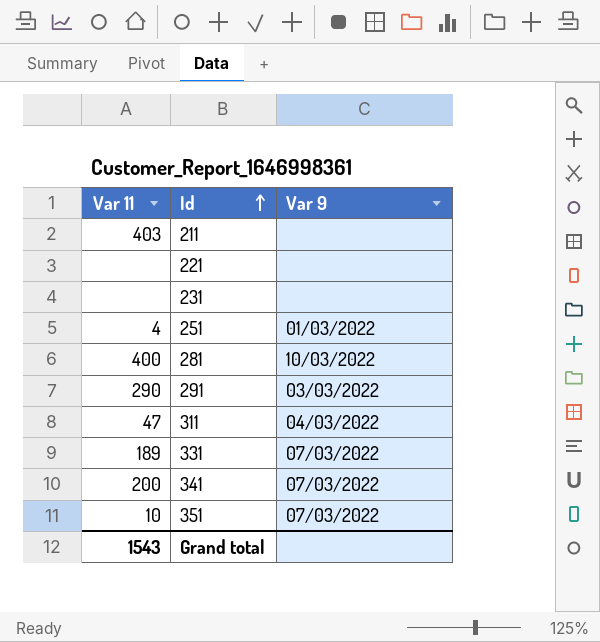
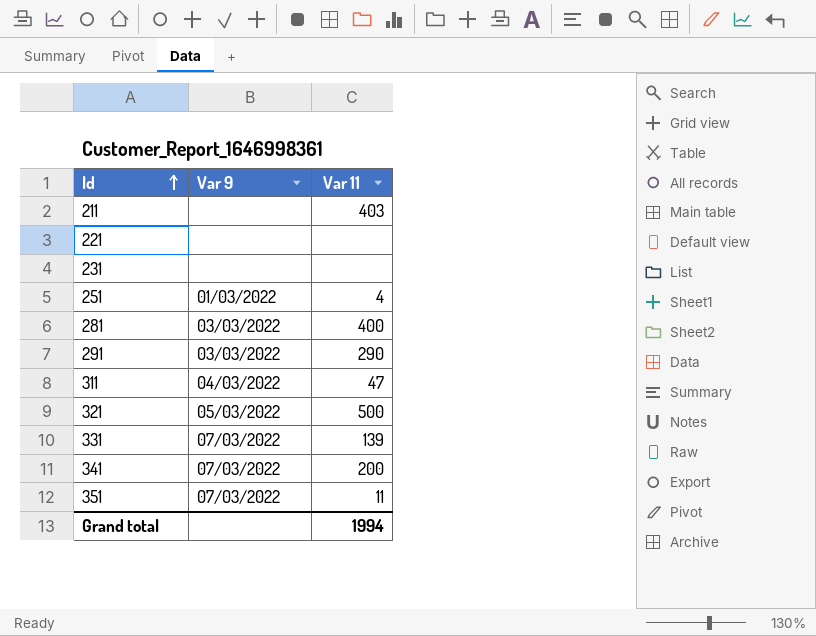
column Var 11 | position: 1 -> 3
281 | Var 9: 10/03/2022 -> 03/03/2022
row 321: none -> 05/03/2022 | 500
331 | Var 11: 189 -> 139
351 | Var 11: 10 -> 11
Grand total | Var 11: 1543 -> 1994

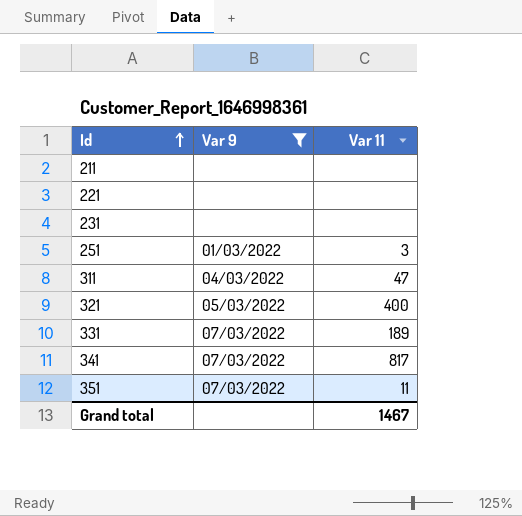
filter: none -> Var 9 != 03/03/2022
211 | Var 11: 403 -> none
251 | Var 11: 4 -> 3
321 | Var 11: 500 -> 400
331 | Var 11: 139 -> 189
341 | Var 11: 200 -> 817
Grand total | Var 11: 1994 -> 1467

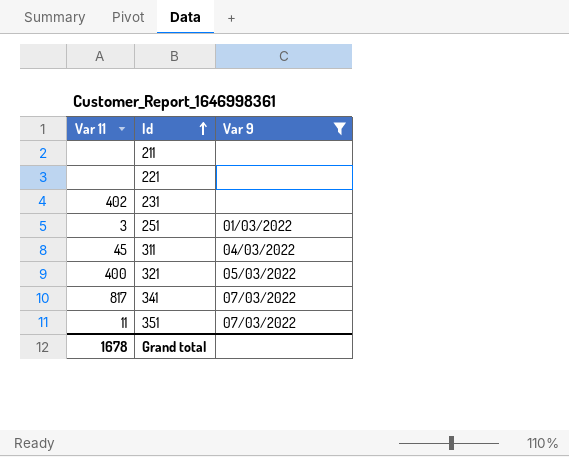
column Var 11 | position: 3 -> 1
row 331: 07/03/2022 | 189 -> none
231 | Var 11: none -> 402
311 | Var 11: 47 -> 45
Grand total | Var 11: 1467 -> 1678

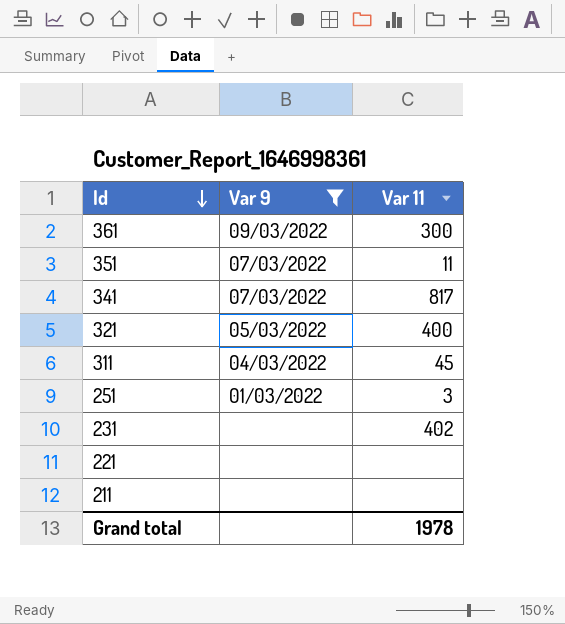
row order: Id ascending -> Id descending
column Var 11 | position: 1 -> 3
row 361: none -> 09/03/2022 | 300
Grand total | Var 11: 1678 -> 1978

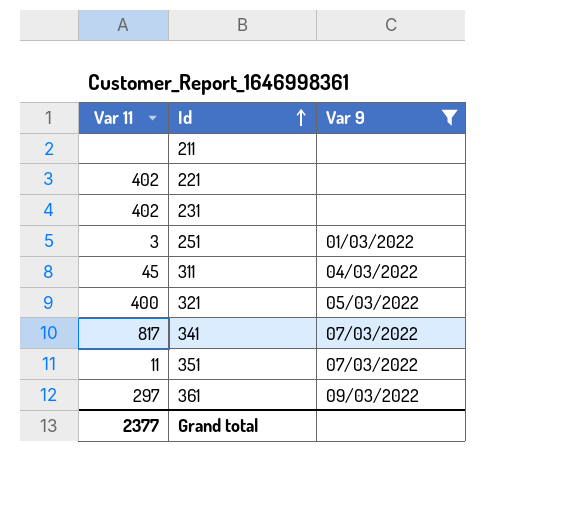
row order: Id descending -> Id ascending
column Var 11 | position: 3 -> 1
221 | Var 11: none -> 402
361 | Var 11: 300 -> 297
Grand total | Var 11: 1978 -> 2377

